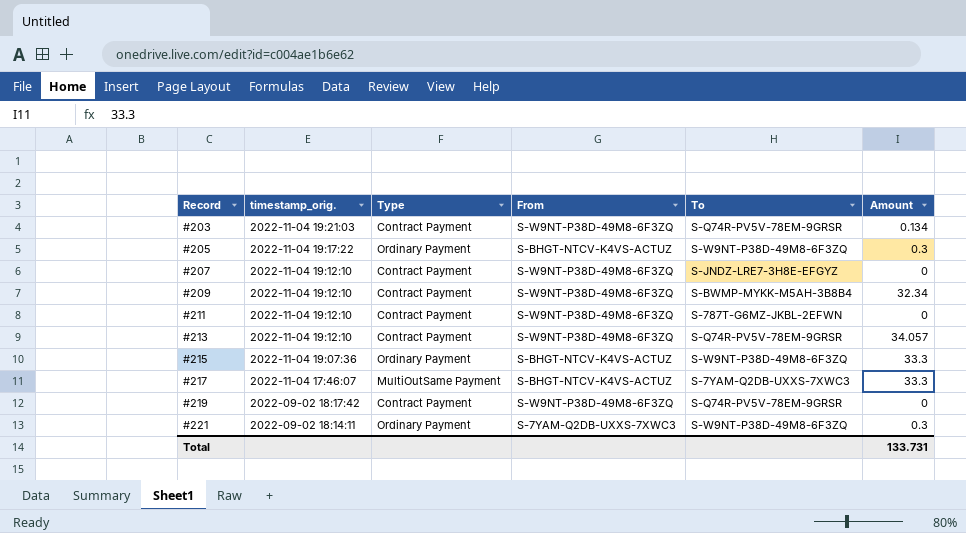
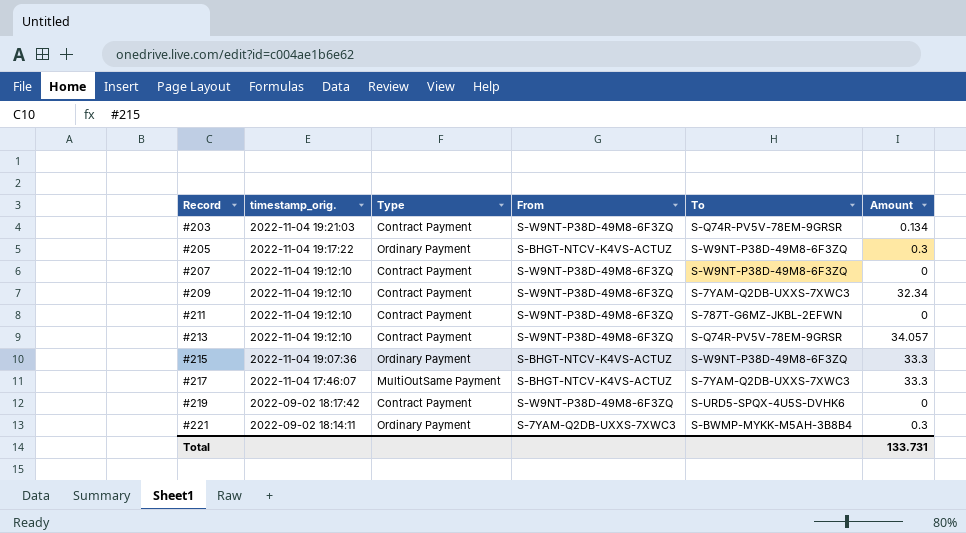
#207 | To: S-JNDZ-LRE7-3H8E-EFGYZ -> S-W9NT-P38D-49M8-6F3ZQ
#209 | To: S-BWMP-MYKK-M5AH-3B8B4 -> S-7YAM-Q2DB-UXXS-7XWC3
#219 | To: S-Q74R-PV5V-78EM-9GRSR -> S-URD5-SPQX-4U5S-DVHK6
#221 | To: S-W9NT-P38D-49M8-6F3ZQ -> S-BWMP-MYKK-M5AH-3B8B4

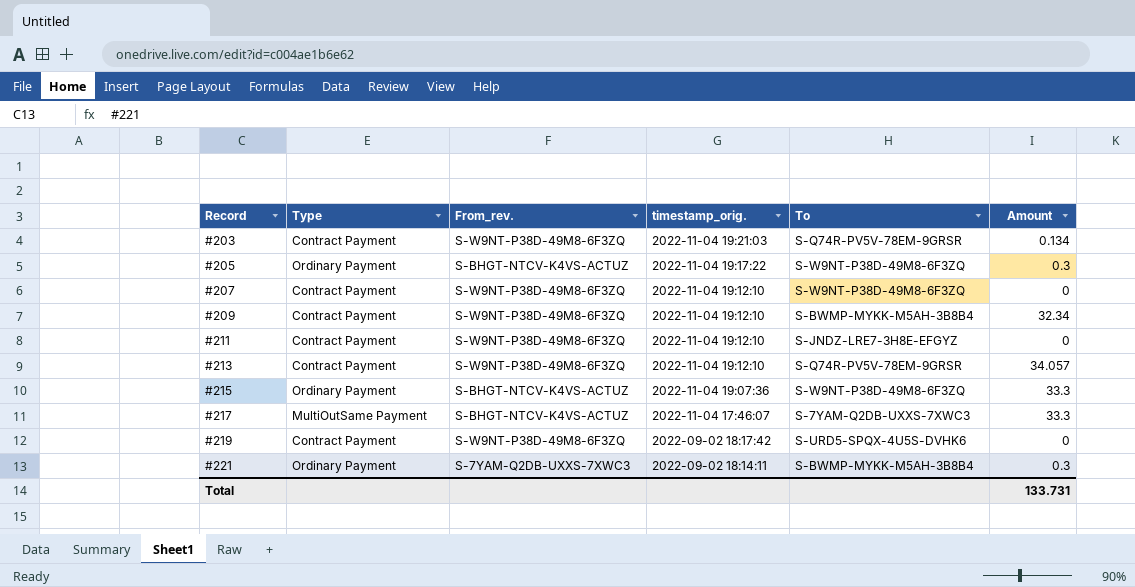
column name: From -> From_rev.
column timestamp_orig. | position: 2 -> 4
#209 | To: S-7YAM-Q2DB-UXXS-7XWC3 -> S-BWMP-MYKK-M5AH-3B8B4
#211 | To: S-787T-G6MZ-JKBL-2EFWN -> S-JNDZ-LRE7-3H8E-EFGYZ

